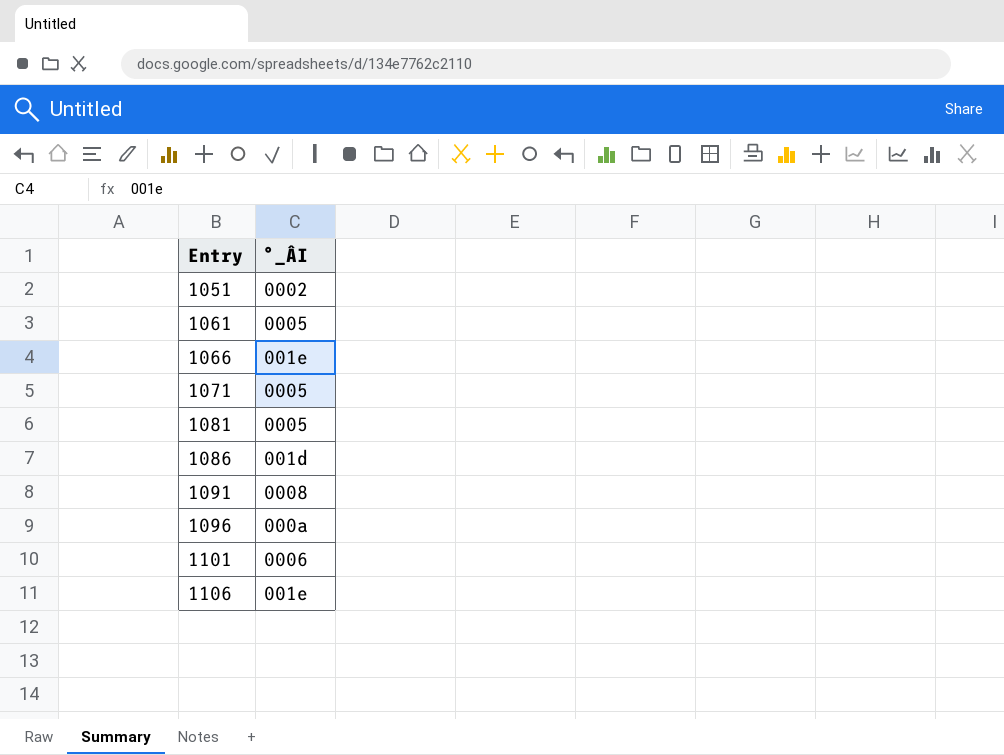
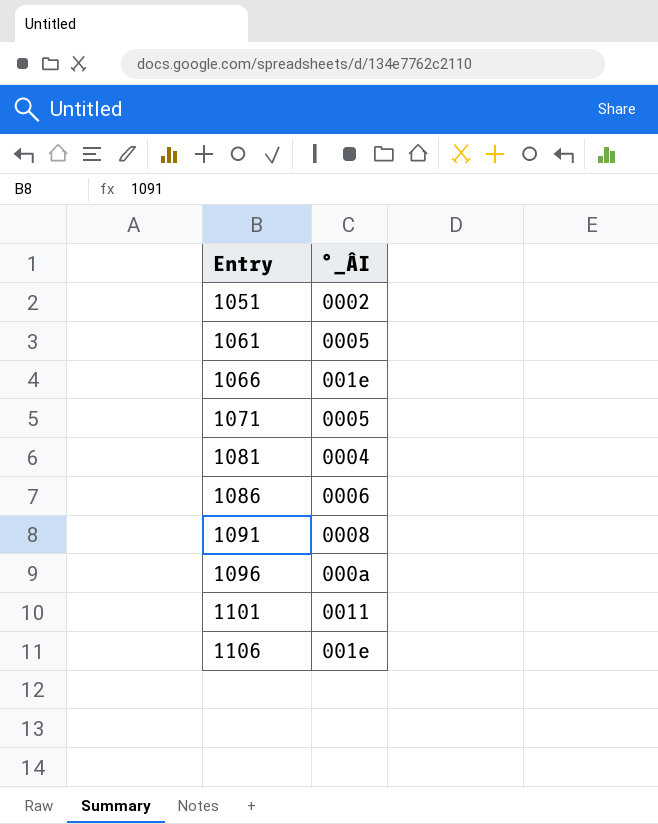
1081 | °_ÂI: 0005 -> 0004
1086 | °_ÂI: 001d -> 0006
1101 | °_ÂI: 0006 -> 0011

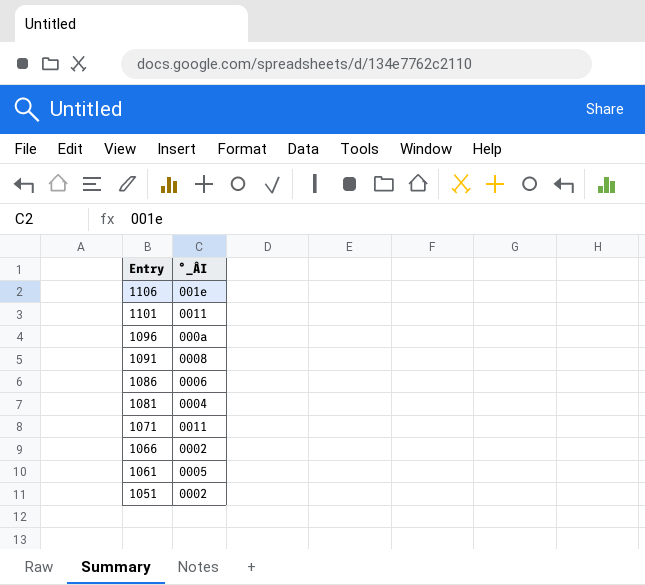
row order: Entry ascending -> Entry descending
1071 | °_ÂI: 0005 -> 0011
1066 | °_ÂI: 001e -> 0002

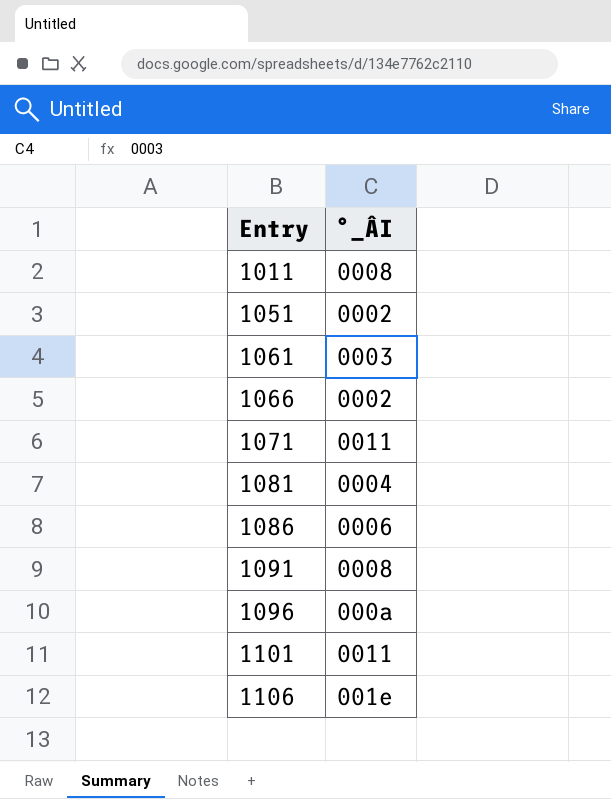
row order: Entry descending -> Entry ascending
row 1011: none -> 0008
1061 | °_ÂI: 0005 -> 0003

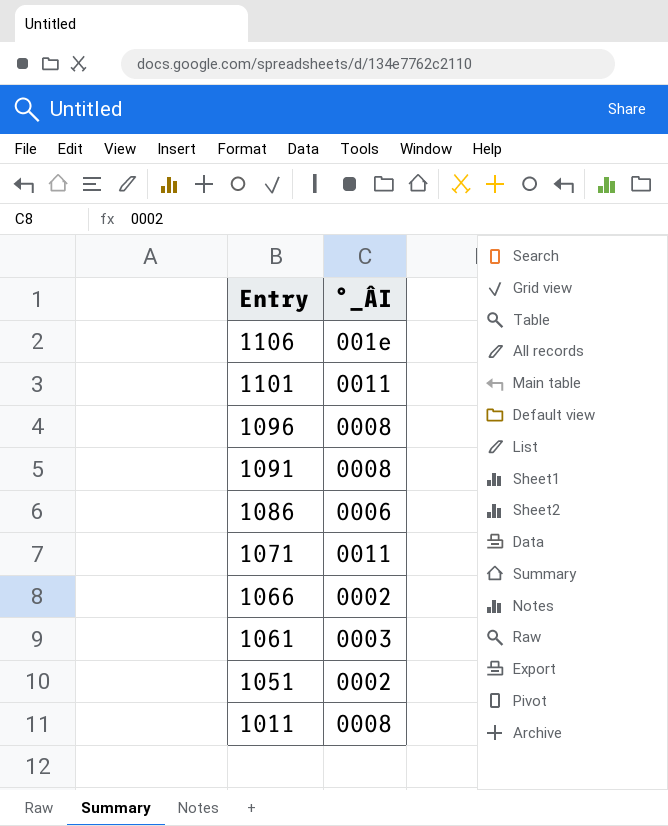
row order: Entry ascending -> Entry descending
row 1081: 0004 -> none
1096 | °_ÂI: 000a -> 0008

